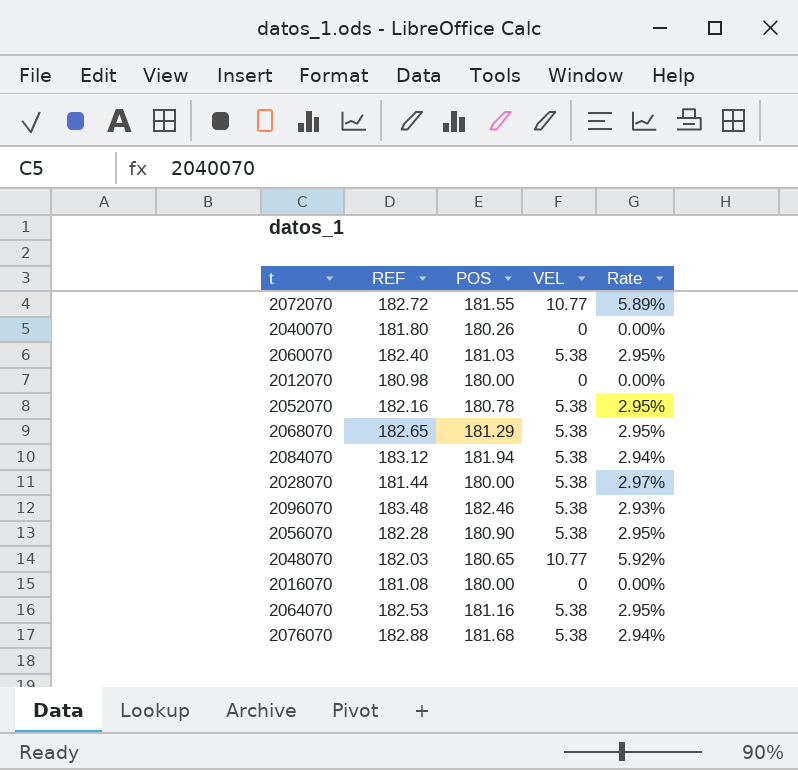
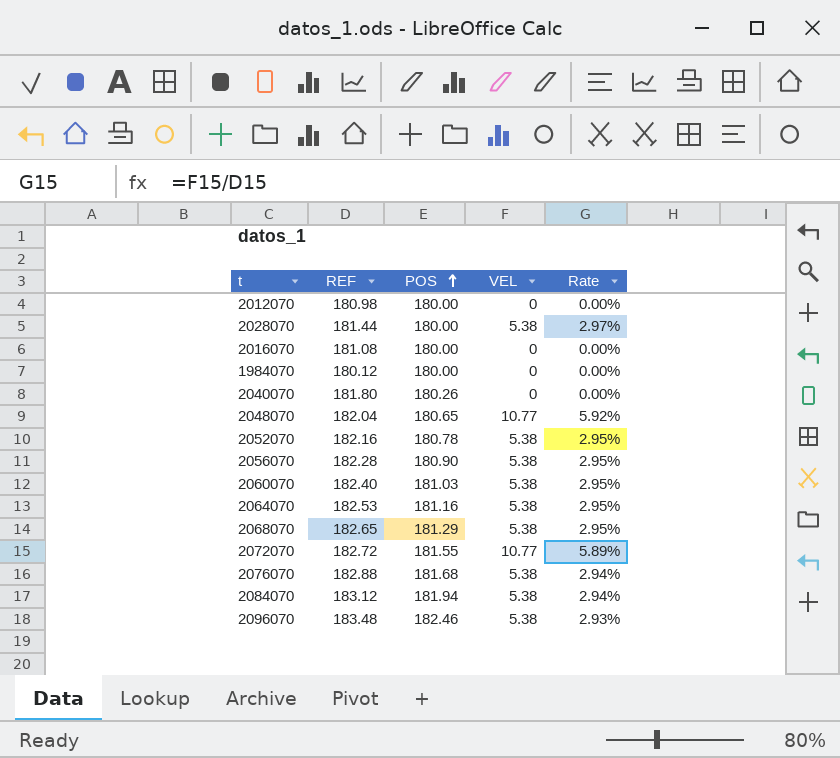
row order: none -> POS ascending
row 1984070: none -> 180.12 | 180.00 | 0 | 0.00%
2048070 | REF: 182.03 -> 182.04

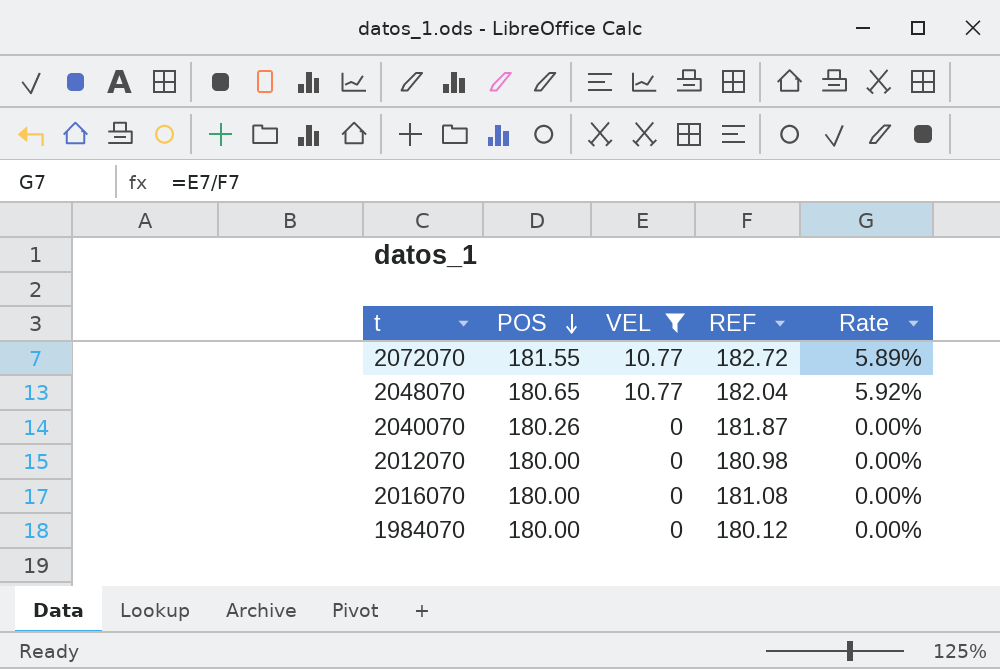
filter: none -> VEL != 5.38
row order: POS ascending -> POS descending
column REF | position: 2 -> 4
2040070 | REF: 181.80 -> 181.87

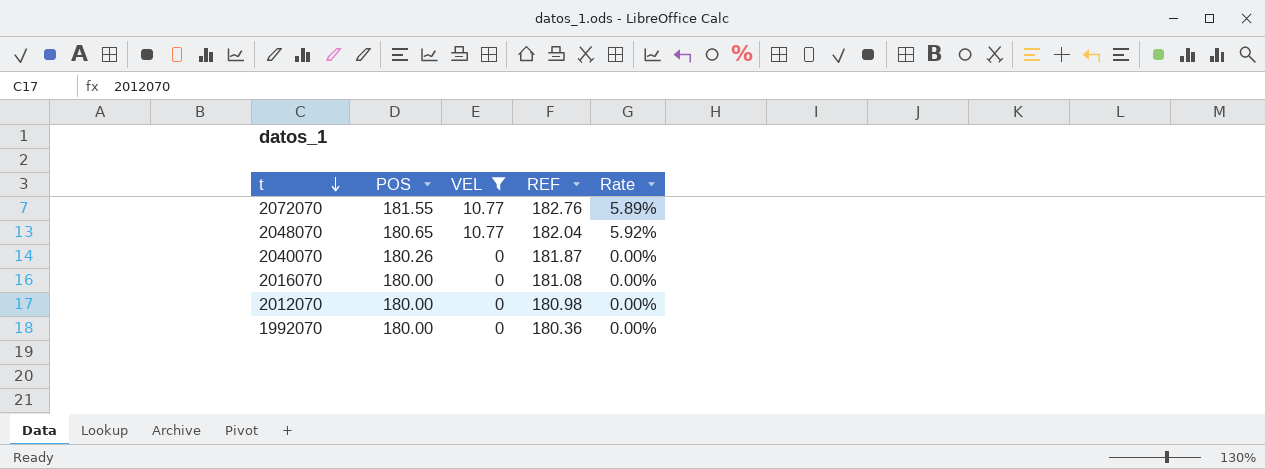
row order: POS descending -> t descending
row 1984070: 180.00 | 0 | 180.12 | 0.00% -> none
2072070 | REF: 182.72 -> 182.76
row 1992070: none -> 180.00 | 0 | 180.36 | 0.00%

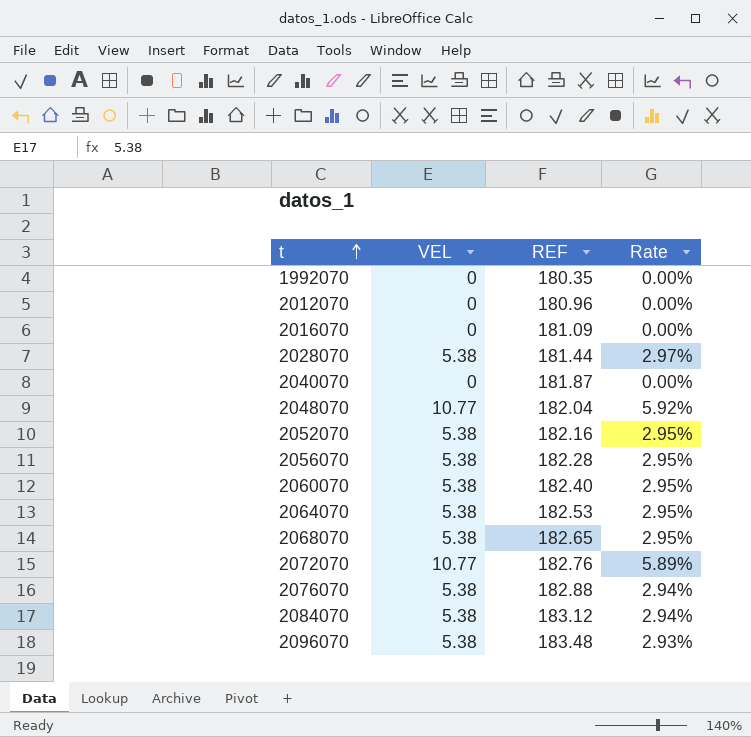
filter: VEL != 5.38 -> none
row order: t descending -> t ascending
column POS | position: 2 -> none
1992070 | REF: 180.36 -> 180.35
2012070 | REF: 180.98 -> 180.96
2016070 | REF: 181.08 -> 181.09

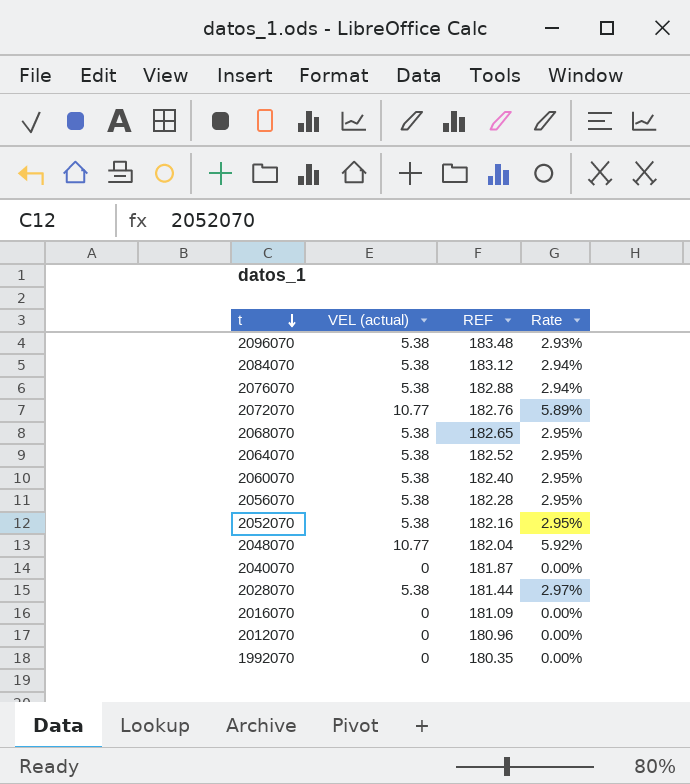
row order: t ascending -> t descending
column name: VEL -> VEL (actual)
2064070 | REF: 182.53 -> 182.52

